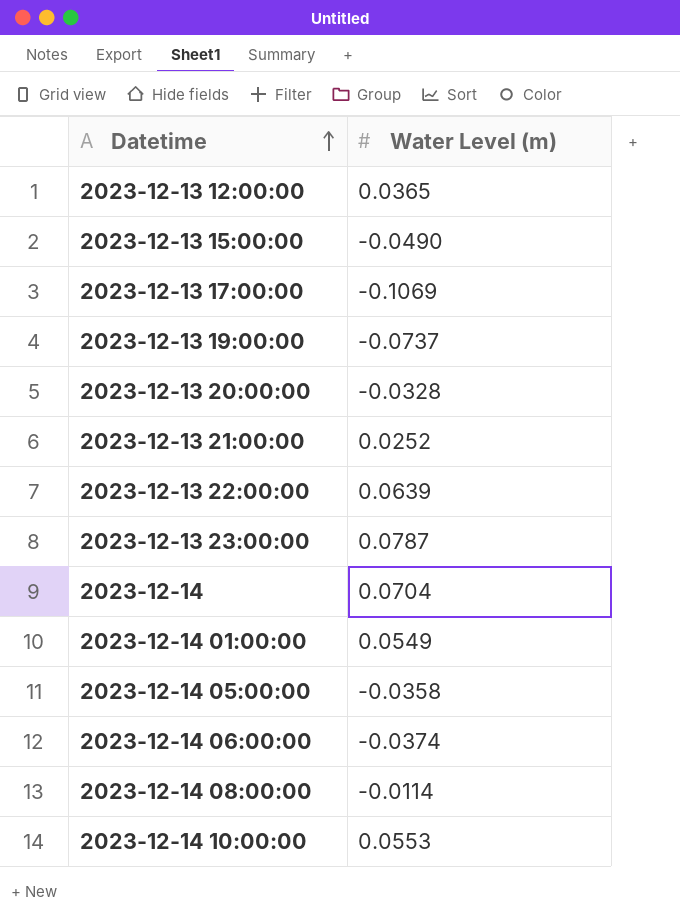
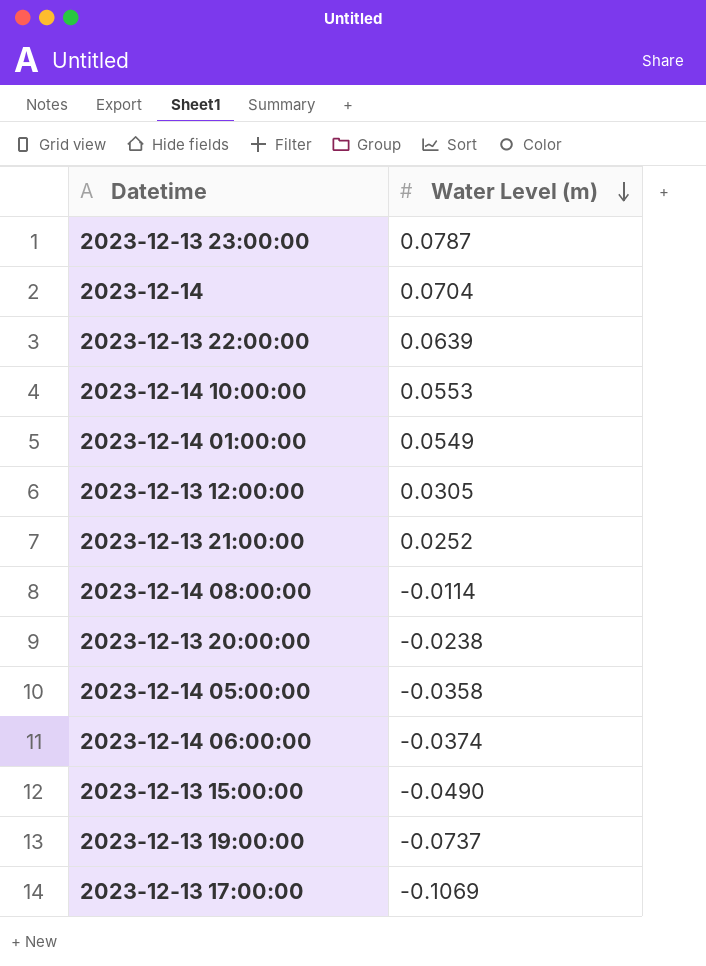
row order: Datetime ascending -> Water Level (m) descending
2023-12-13 12:00:00 | Water Level (m): 0.0365 -> 0.0305
2023-12-13 20:00:00 | Water Level (m): -0.0328 -> -0.0238

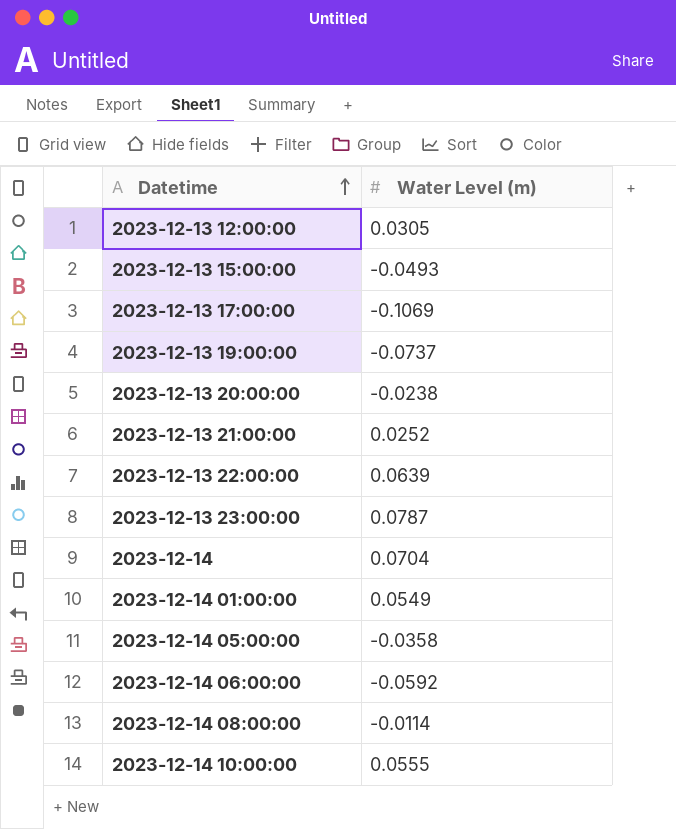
row order: Water Level (m) descending -> Datetime ascending
2023-12-13 15:00:00 | Water Level (m): -0.0490 -> -0.0493
2023-12-14 06:00:00 | Water Level (m): -0.0374 -> -0.0592
2023-12-14 10:00:00 | Water Level (m): 0.0553 -> 0.0555

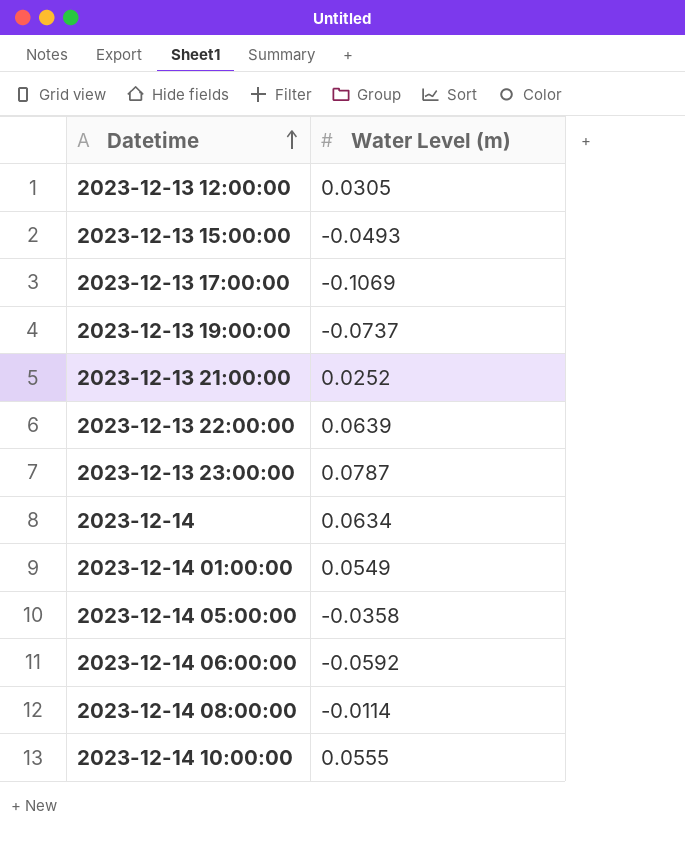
row 2023-12-13 20:00:00: -0.0238 -> none
2023-12-14 | Water Level (m): 0.0704 -> 0.0634

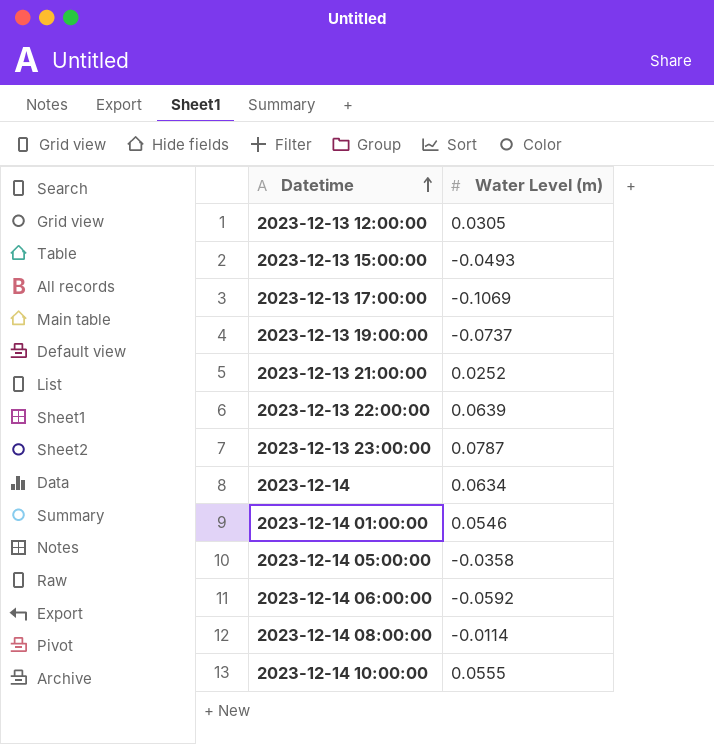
2023-12-14 01:00:00 | Water Level (m): 0.0549 -> 0.0546

